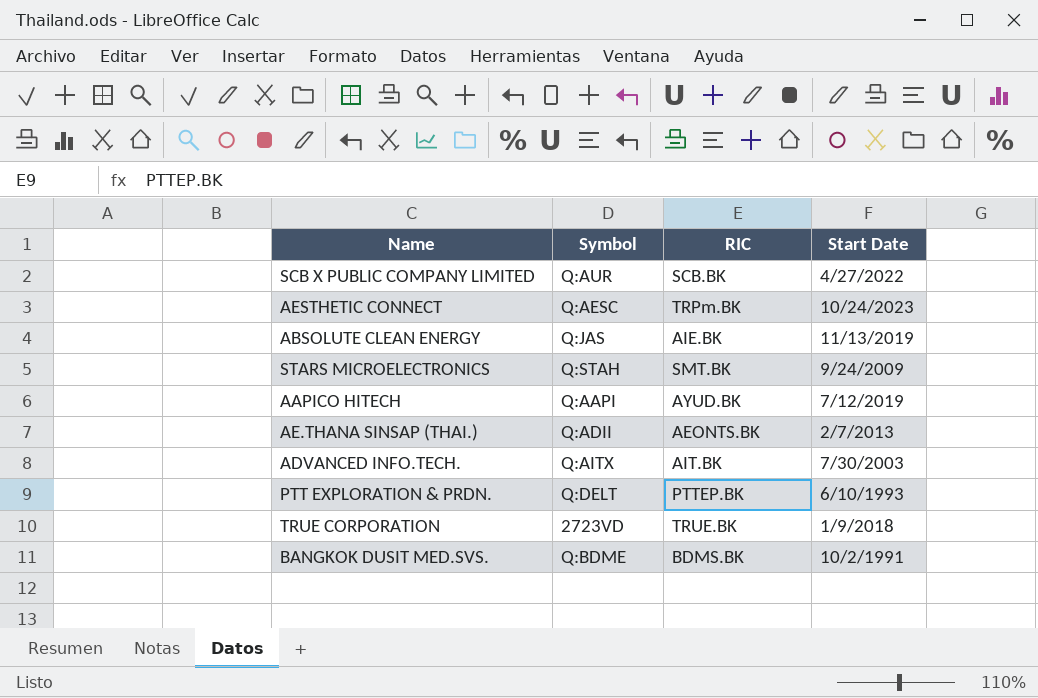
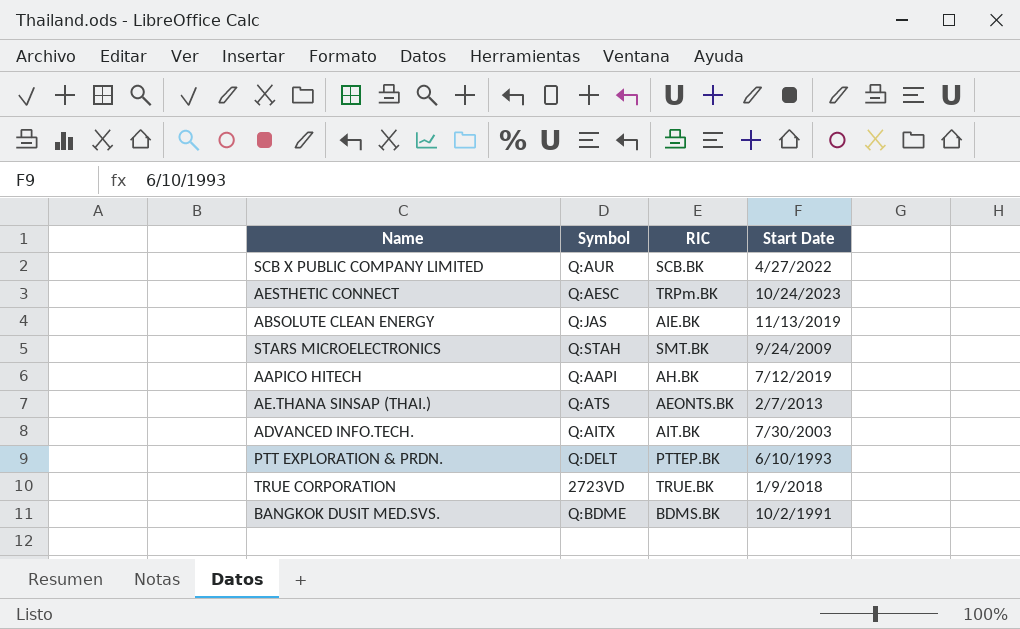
AAPICO HITECH | RIC: AYUD.BK -> AH.BK
AE.THANA SINSAP (THAI.) | Symbol: Q:ADII -> Q:ATS

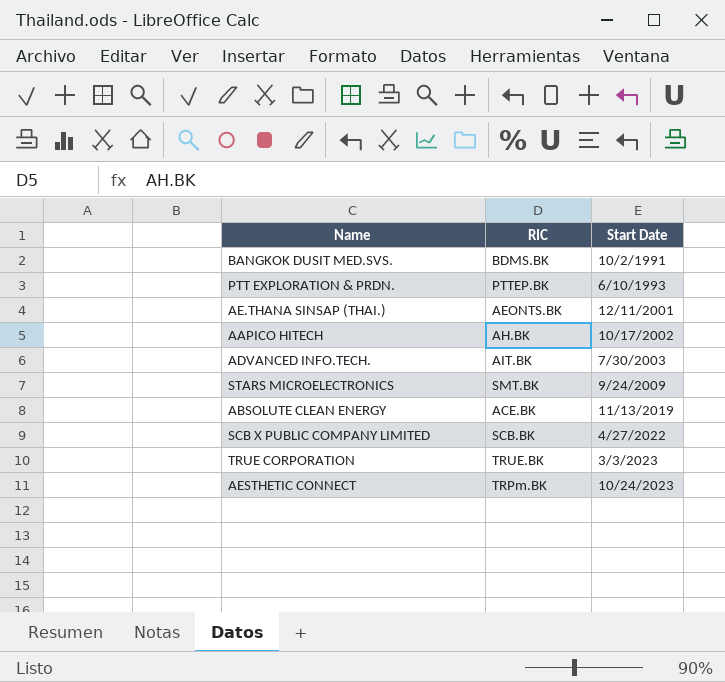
row order: none -> Start Date ascending
column Symbol | position: 2 -> none
AE.THANA SINSAP (THAI.) | Start Date: 2/7/2013 -> 12/11/2001
AAPICO HITECH | Start Date: 7/12/2019 -> 10/17/2002
ABSOLUTE CLEAN ENERGY | RIC: AIE.BK -> ACE.BK
TRUE CORPORATION | Start Date: 1/9/2018 -> 3/3/2023

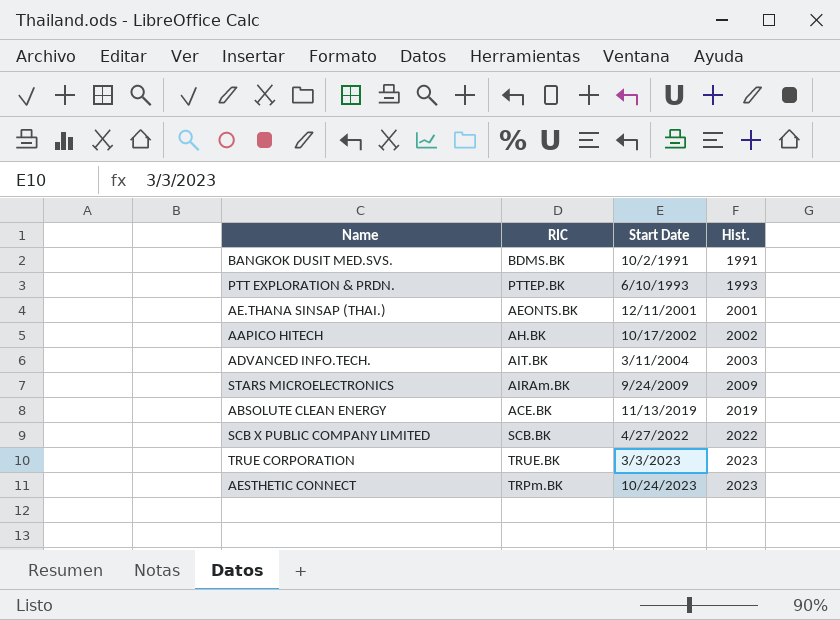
column Hist. | position: none -> 4
ADVANCED INFO.TECH. | Start Date: 7/30/2003 -> 3/11/2004
STARS MICROELECTRONICS | RIC: SMT.BK -> AIRAm.BK

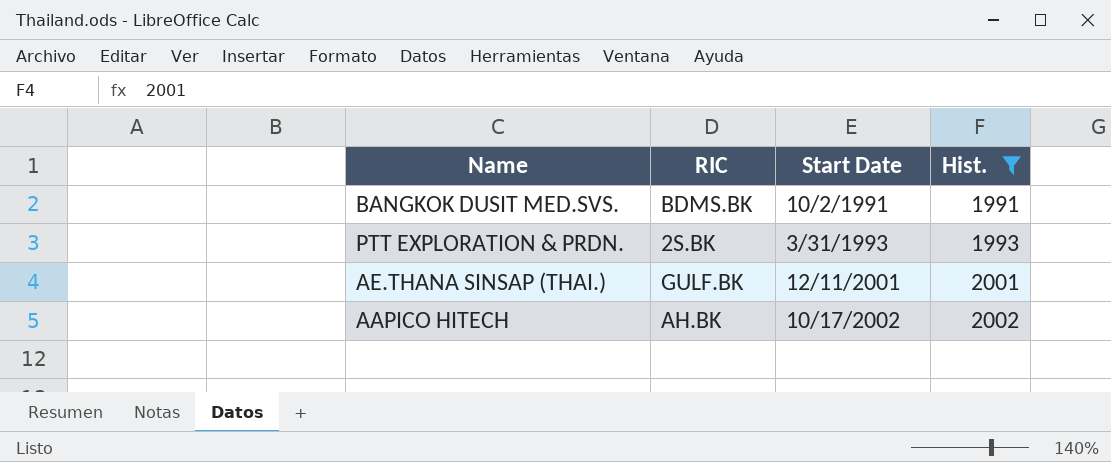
filter: none -> Hist. <= 2002
PTT EXPLORATION & PRDN. | RIC: PTTEP.BK -> 2S.BK
PTT EXPLORATION & PRDN. | Start Date: 6/10/1993 -> 3/31/1993
AE.THANA SINSAP (THAI.) | RIC: AEONTS.BK -> GULF.BK

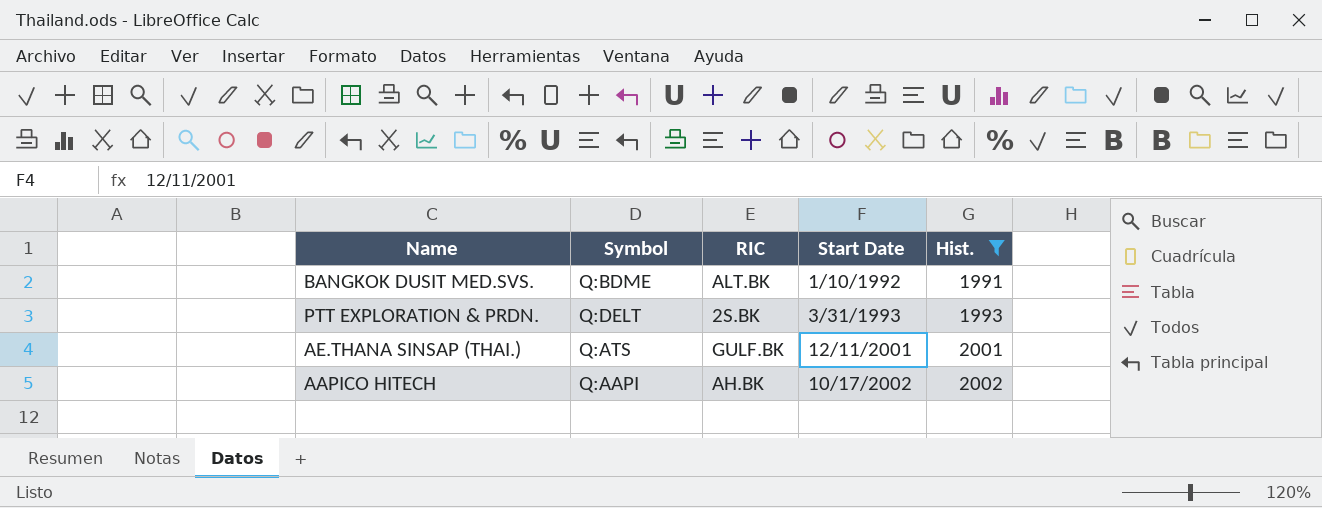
column Symbol | position: none -> 2
BANGKOK DUSIT MED.SVS. | RIC: BDMS.BK -> ALT.BK
BANGKOK DUSIT MED.SVS. | Start Date: 10/2/1991 -> 1/10/1992

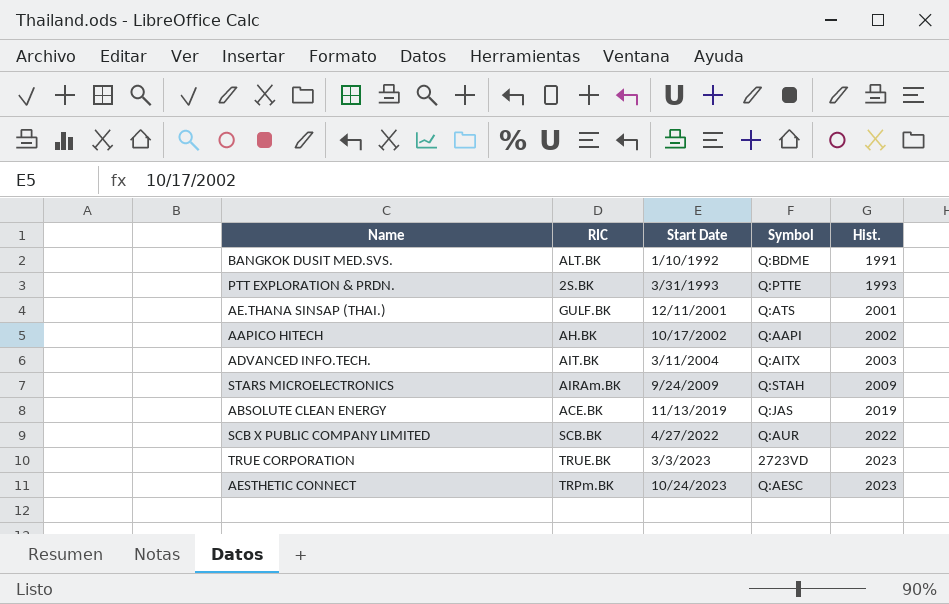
filter: Hist. <= 2002 -> none
column Symbol | position: 2 -> 4
PTT EXPLORATION & PRDN. | Symbol: Q:DELT -> Q:PTTE

